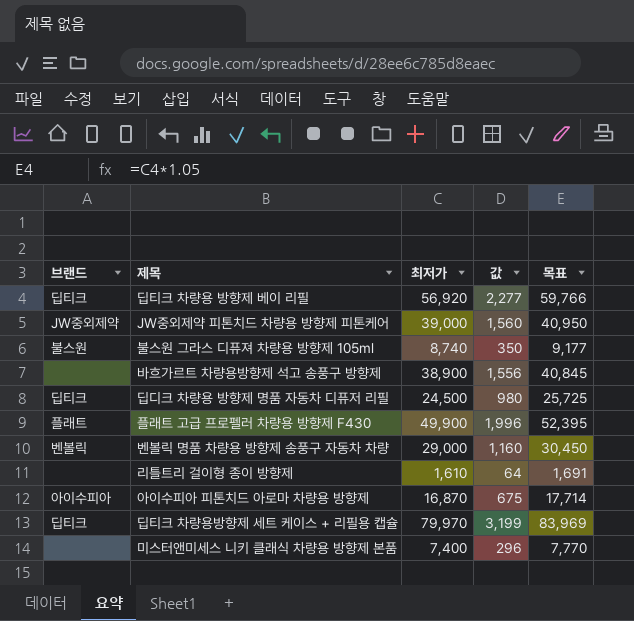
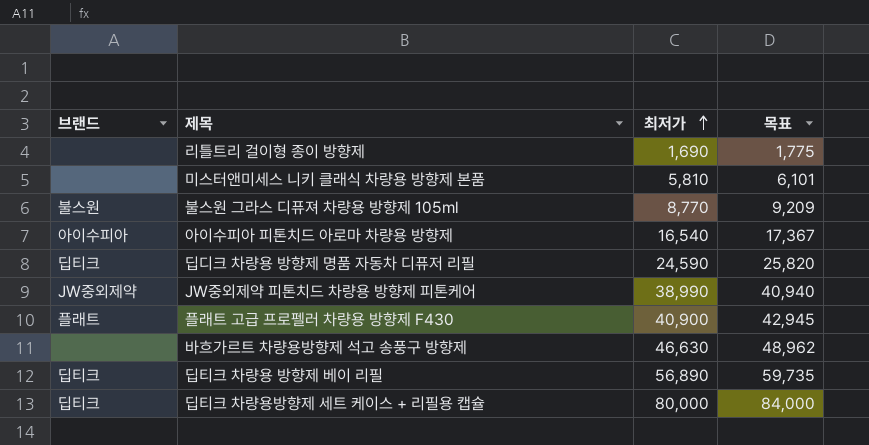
row order: none -> 최저가 ascending
column 값 | formula: [최저가] * 0.04 -> none
row 벤볼릭 명품 차량용 방향제 송풍구 자동차 차량: 벤볼릭 | 29,000 | 1,160 | 30,450 -> none
리틀트리 걸이형 종이 방향제 | 최저가: 1,610 -> 1,690
리틀트리 걸이형 종이 방향제 | 목표: 1,691 -> 1,775
미스터앤미세스 니키 클래식 차량용 방향제 본품 | 최저가: 7,400 -> 5,810
미스터앤미세스 니키 클래식 차량용 방향제 본품 | 목표: 7,770 -> 6,101
불스원 그라스 디퓨져 차량용 방향제 105ml | 최저가: 8,740 -> 8,770
불스원 그라스 디퓨져 차량용 방향제 105ml | 목표: 9,177 -> 9,209
아이수피아 피톤치드 아로마 차량용 방향제 | 최저가: 16,870 -> 16,540
아이수피아 피톤치드 아로마 차량용 방향제 | 목표: 17,714 -> 17,367
딥디크 차량용 방향제 명품 자동차 디퓨저 리필 | 최저가: 24,500 -> 24,590
딥디크 차량용 방향제 명품 자동차 디퓨저 리필 | 목표: 25,725 -> 25,820
JW중외제약 피톤치드 차량용 방향제 피톤케어 | 최저가: 39,000 -> 38,990
JW중외제약 피톤치드 차량용 방향제 피톤케어 | 목표: 40,950 -> 40,940
플래트 고급 프로펠러 차량용 방향제 F430 | 최저가: 49,900 -> 40,900
플래트 고급 프로펠러 차량용 방향제 F430 | 목표: 52,395 -> 42,945
바흐가르트 차량용방향제 석고 송풍구 방향제 | 최저가: 38,900 -> 46,630
바흐가르트 차량용방향제 석고 송풍구 방향제 | 목표: 40,845 -> 48,962
딥티크 차량용 방향제 베이 리필 | 최저가: 56,920 -> 56,890
딥티크 차량용 방향제 베이 리필 | 목표: 59,766 -> 59,735
딥티크 차량용방향제 세트 케이스 + 리필용 캡슐 | 최저가: 79,970 -> 80,000
딥티크 차량용방향제 세트 케이스 + 리필용 캡슐 | 목표: 83,969 -> 84,000

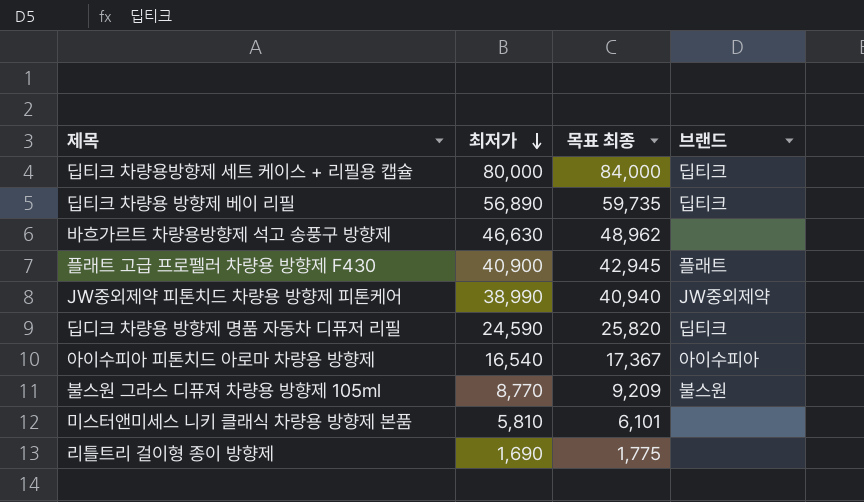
row order: 최저가 ascending -> 최저가 descending
column name: 목표 -> 목표 최종
column 브랜드 | position: 1 -> 4

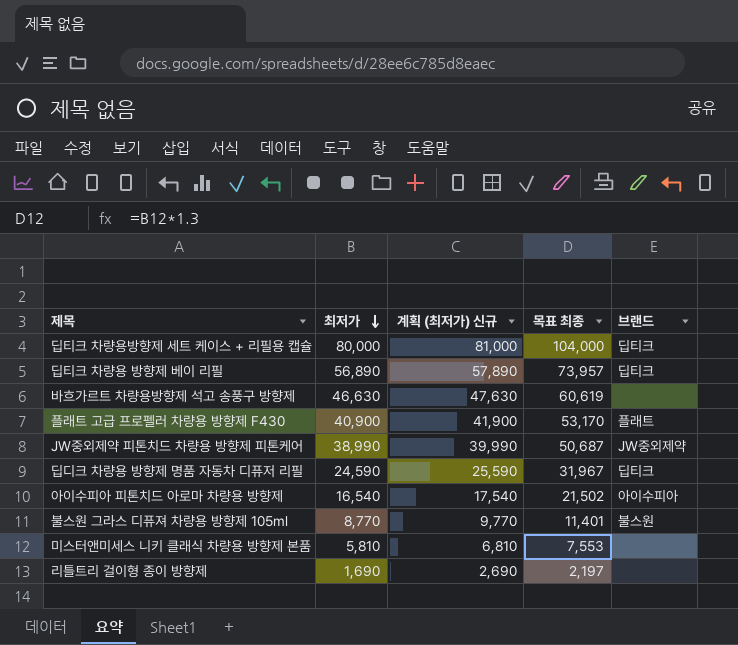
column 계획 (최저가) 신규 | formula: none -> [최저가] + 1000
column 목표 최종 | formula: [최저가] * 1.05 -> [최저가] * 1.3

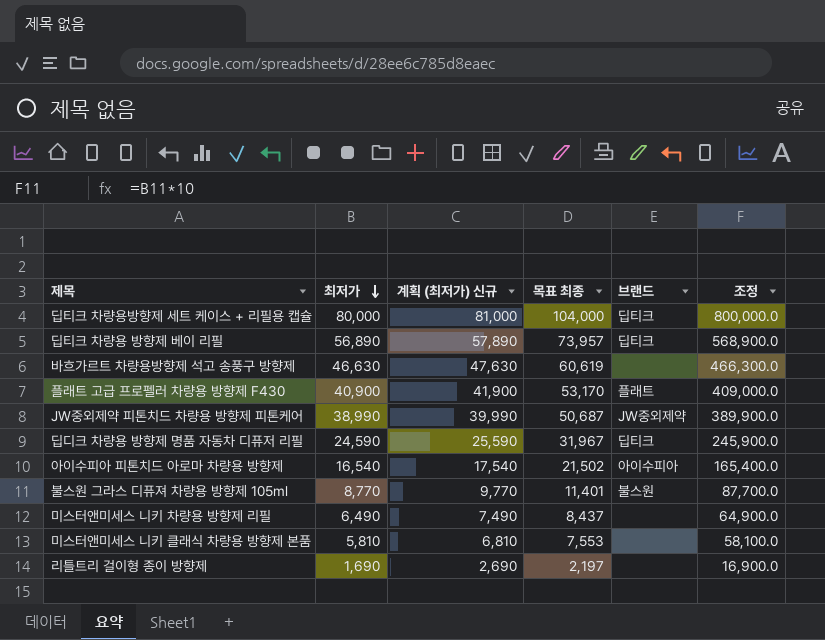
column 조정 | formula: none -> [최저가] * 10
row 미스터앤미세스 니키 차량용 방향제 리필: none -> 6,490 | 7,490 | 8,437 | none | 64,900.0

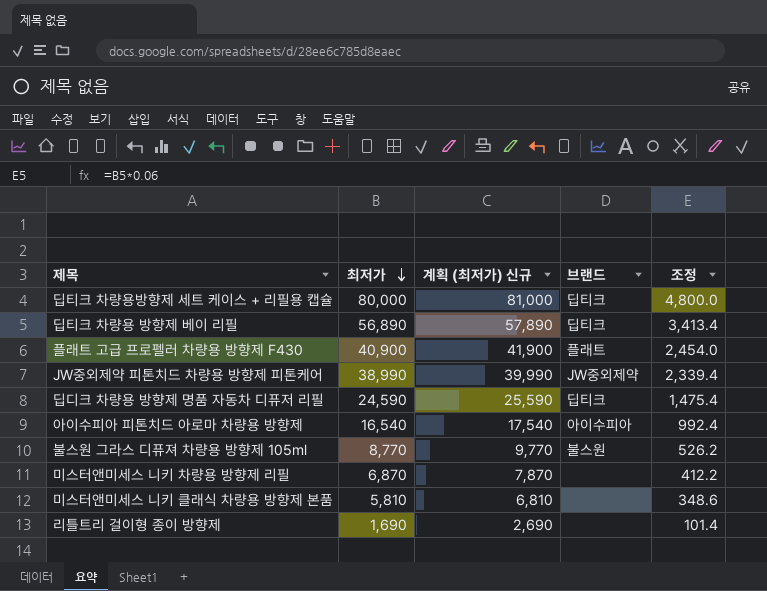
column 목표 최종 | formula: [최저가] * 1.3 -> none
column 조정 | formula: [최저가] * 10 -> [최저가] * 0.06
row 바흐가르트 차량용방향제 석고 송풍구 방향제: 46,630 | 47,630 | 60,619 | none | 466,300.0 -> none
미스터앤미세스 니키 차량용 방향제 리필 | 최저가: 6,490 -> 6,870
미스터앤미세스 니키 차량용 방향제 리필 | 계획 (최저가) 신규: 7,490 -> 7,870

